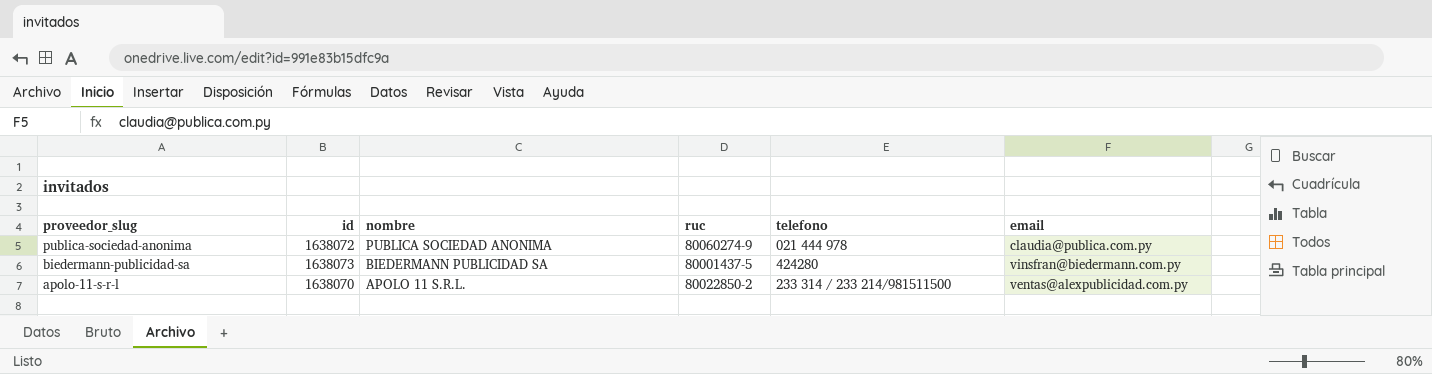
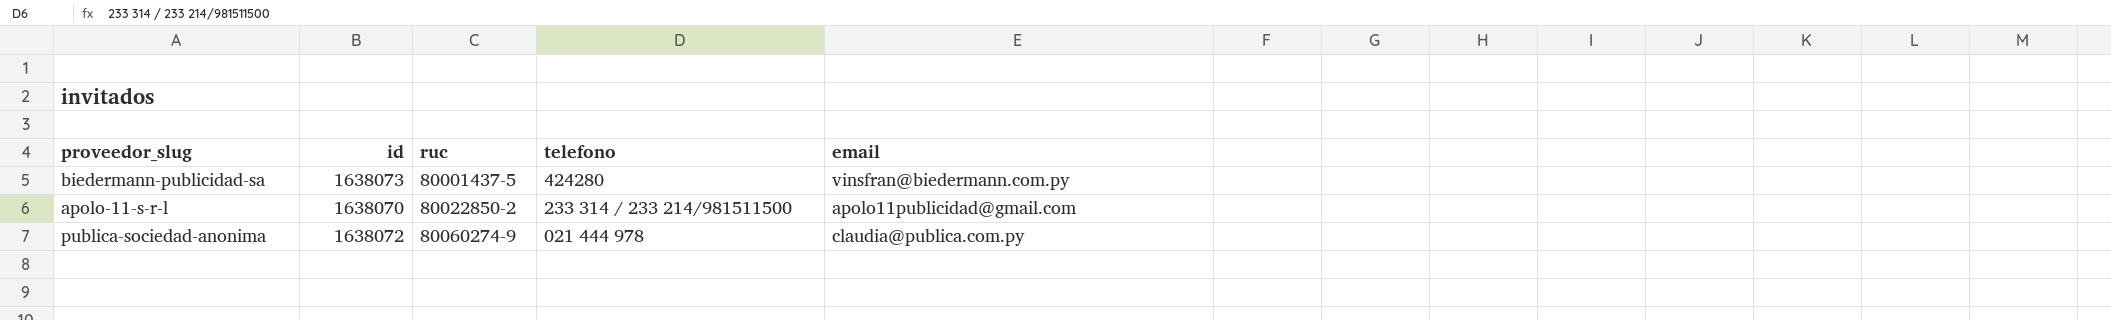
row order: proveedor_slug descending -> ruc ascending
column nombre | position: 3 -> none
apolo-11-s-r-l | email: ventas@alexpublicidad.com.py -> apolo11publicidad@gmail.com

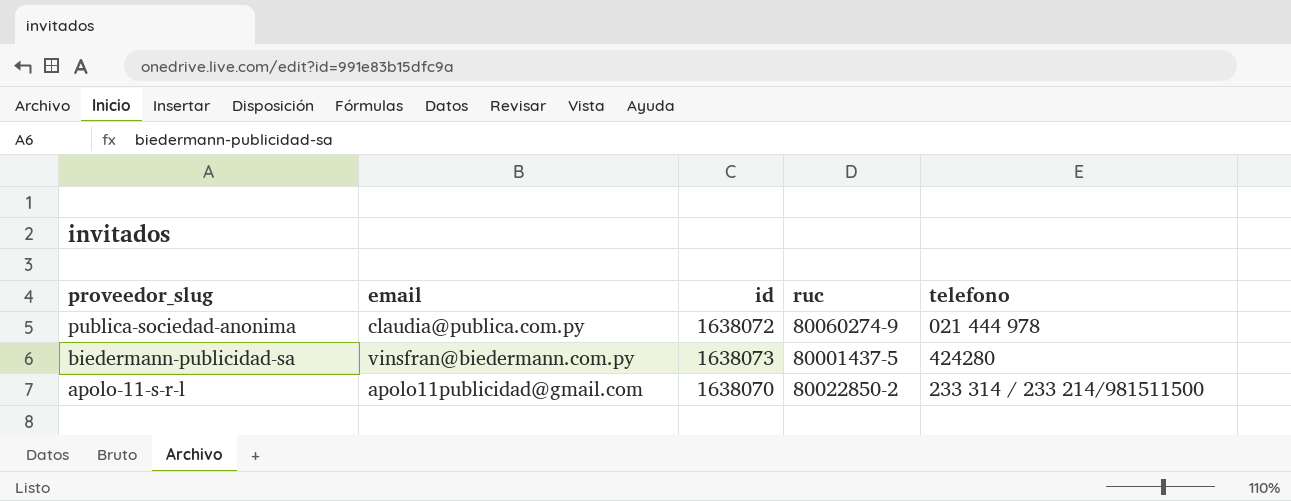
row order: ruc ascending -> proveedor_slug descending
column email | position: 5 -> 2

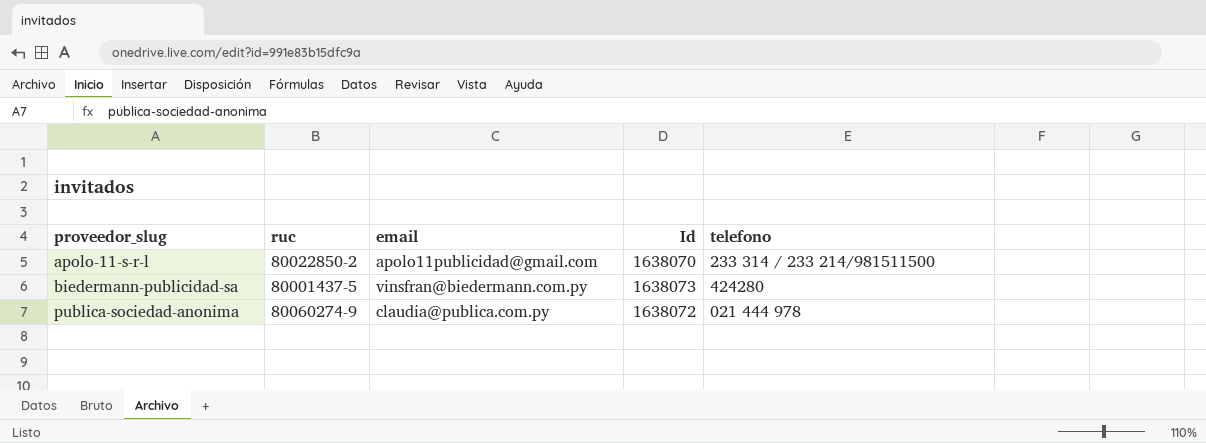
row order: proveedor_slug descending -> proveedor_slug ascending
column ruc | position: 4 -> 2
column name: id -> Id

